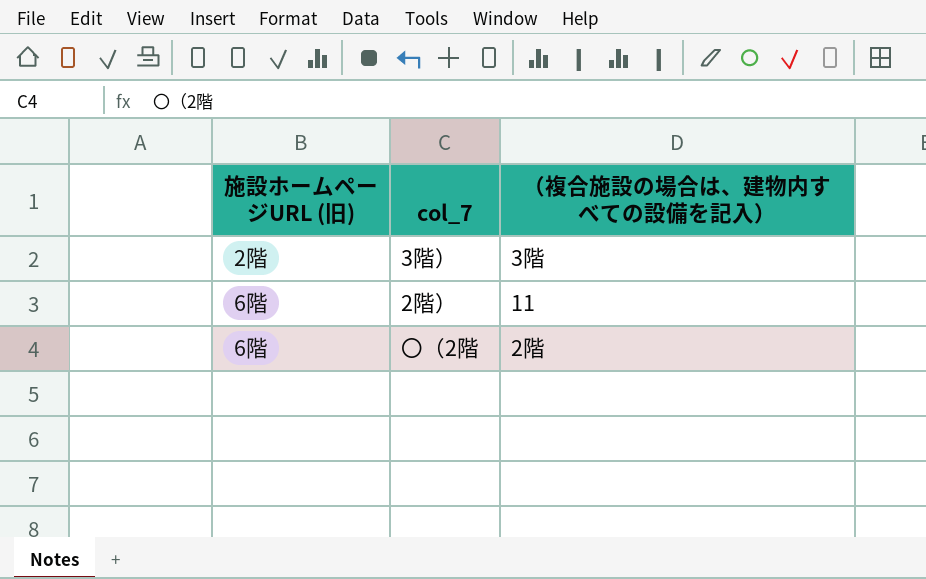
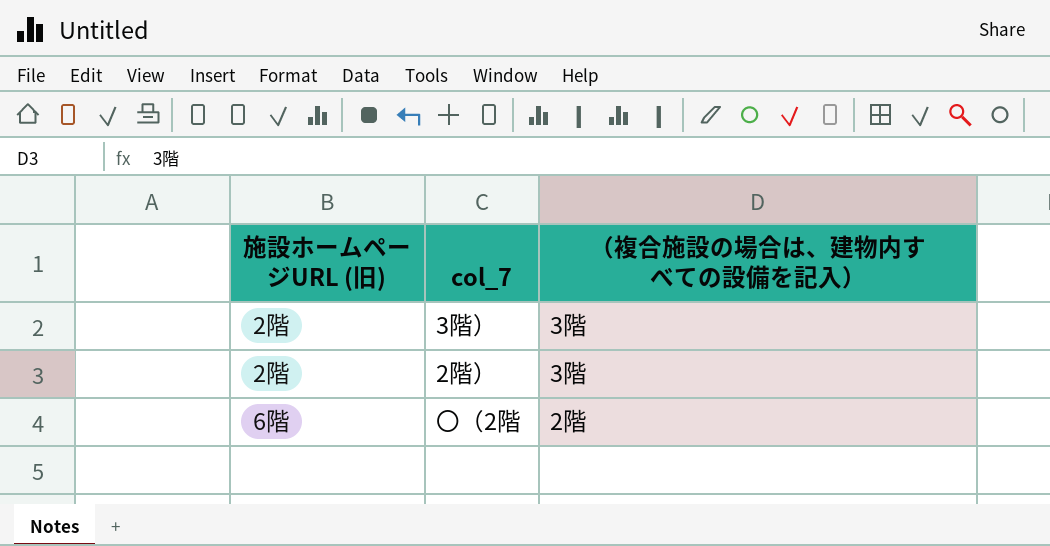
2階） | 施設ホームページURL (旧): 6階 -> 2階
2階） | （複合施設の場合は、建物内すべての設備を記入）: 11 -> 3階

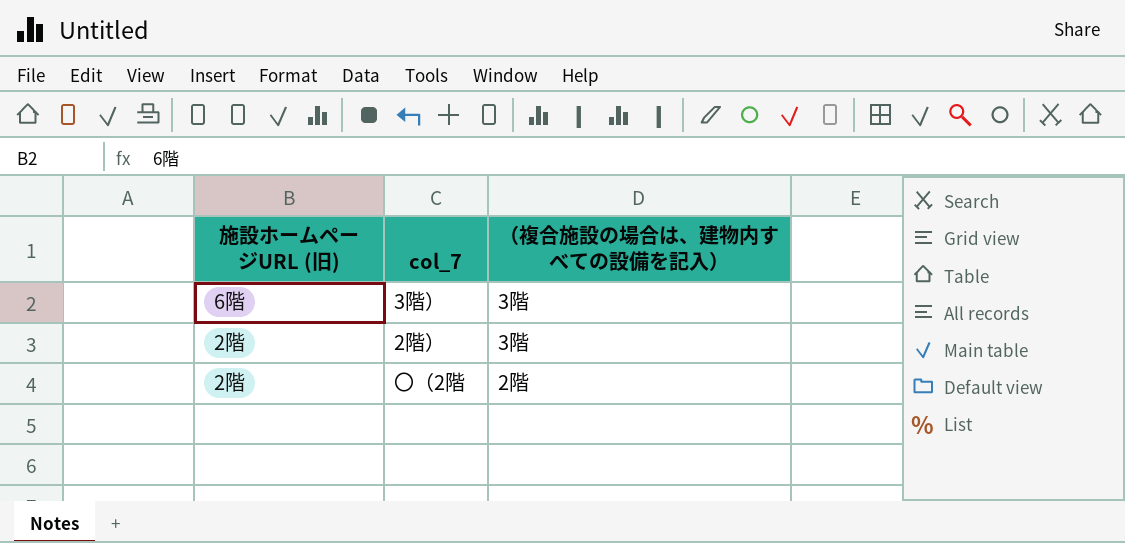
3階） | 施設ホームページURL (旧): 2階 -> 6階
〇（2階 | 施設ホームページURL (旧): 6階 -> 2階

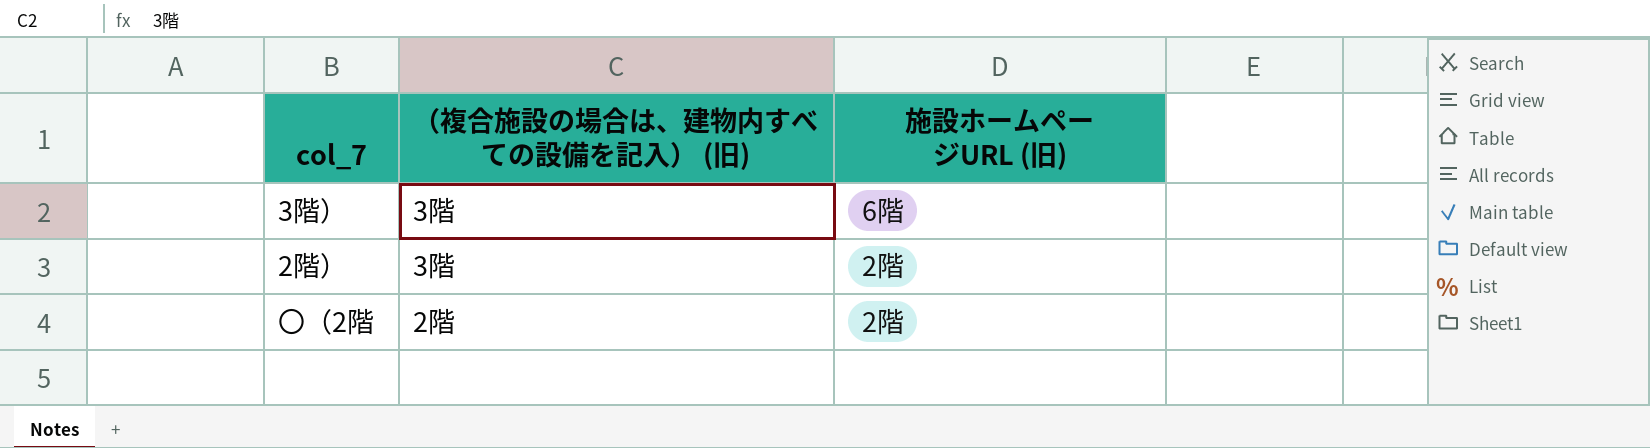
column name: （複合施設の場合は、建物内すべての設備を記入） -> （複合施設の場合は、建物内すべての設備を記入） (旧)
column 施設ホームページURL (旧) | position: 1 -> 3

